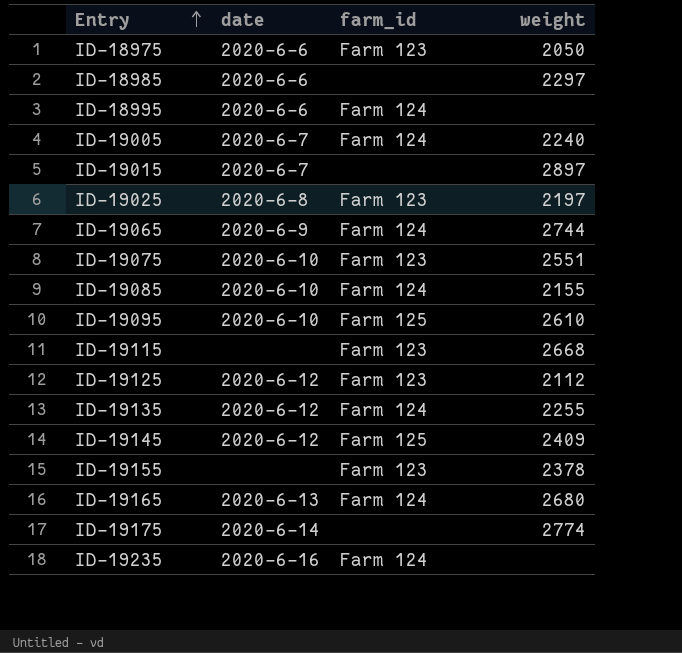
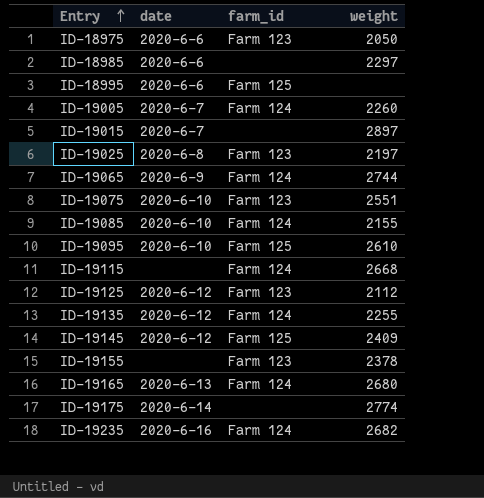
ID-18995 | farm_id: Farm 124 -> Farm 125
ID-19005 | weight: 2240 -> 2260
ID-19115 | farm_id: Farm 123 -> Farm 124
ID-19235 | weight: none -> 2682

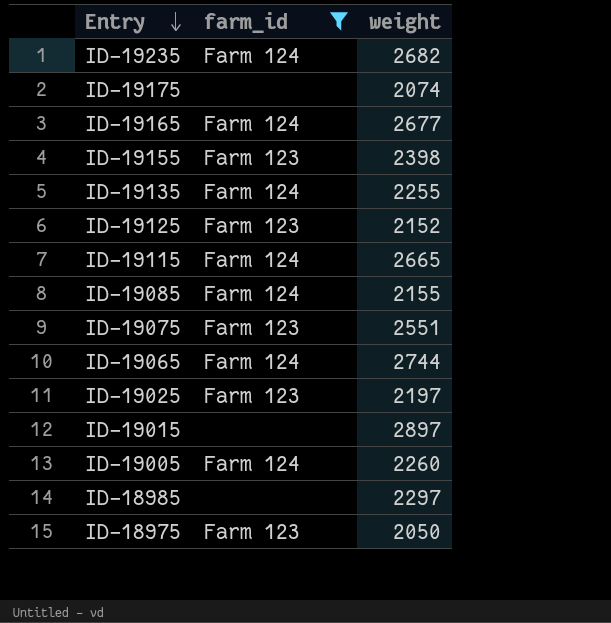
filter: none -> farm_id != Farm 125
row order: Entry ascending -> Entry descending
column date | position: 2 -> none
ID-19175 | weight: 2774 -> 2074
ID-19165 | weight: 2680 -> 2677
ID-19155 | weight: 2378 -> 2398
ID-19125 | weight: 2112 -> 2152
ID-19115 | weight: 2668 -> 2665

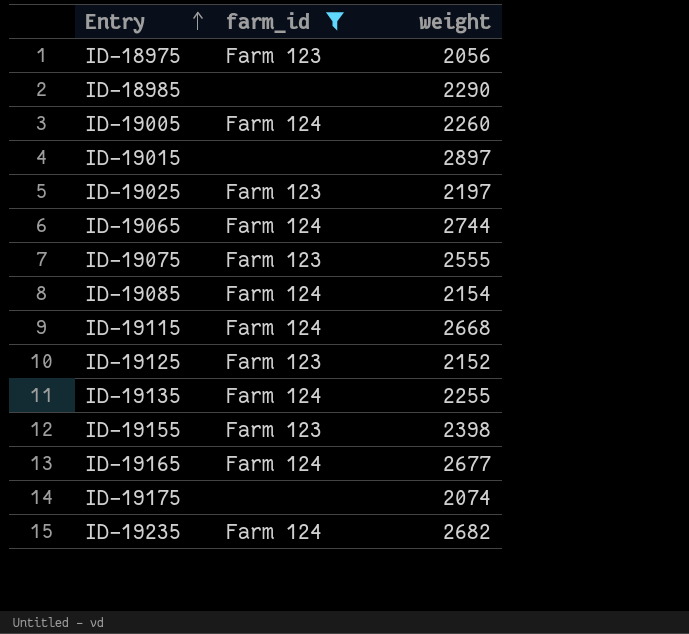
row order: Entry descending -> Entry ascending
ID-18975 | weight: 2050 -> 2056
ID-18985 | weight: 2297 -> 2290
ID-19075 | weight: 2551 -> 2555
ID-19085 | weight: 2155 -> 2154
ID-19115 | weight: 2665 -> 2668

